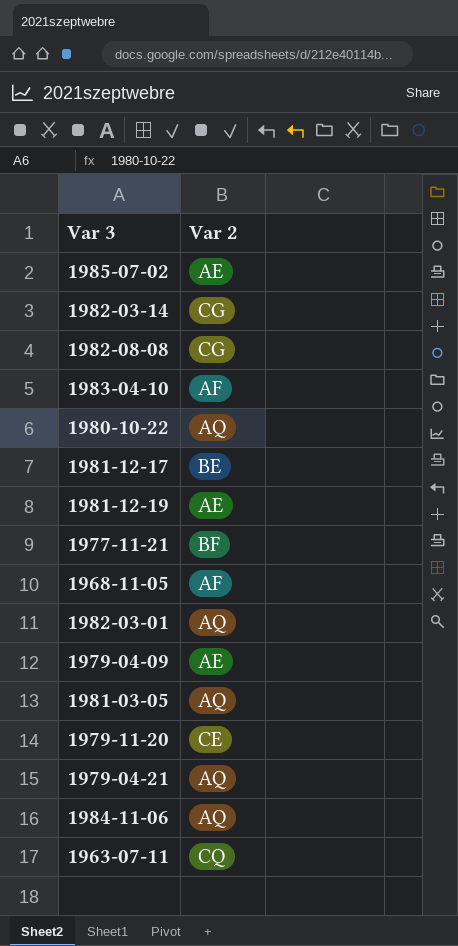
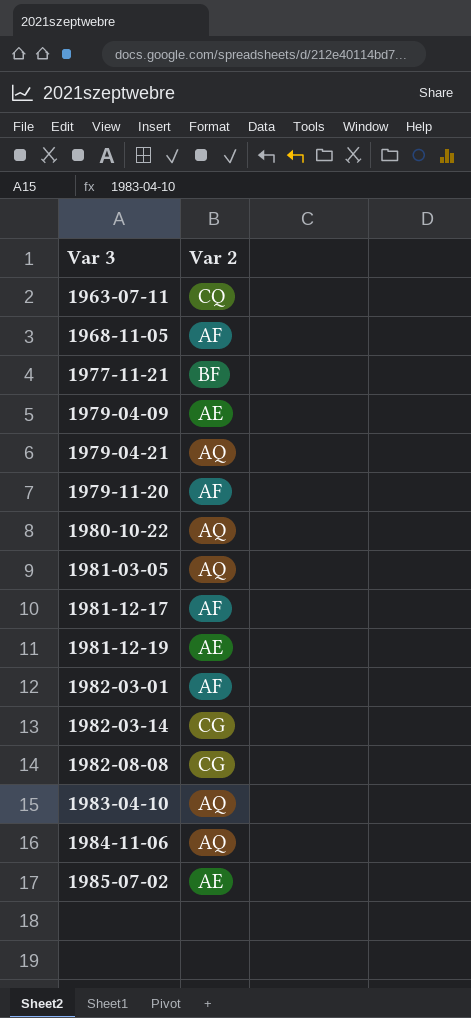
row order: none -> Var 3 ascending
1979-11-20 | Var 2: CE -> AF
1981-12-17 | Var 2: BE -> AF
1982-03-01 | Var 2: AQ -> AF
1983-04-10 | Var 2: AF -> AQ

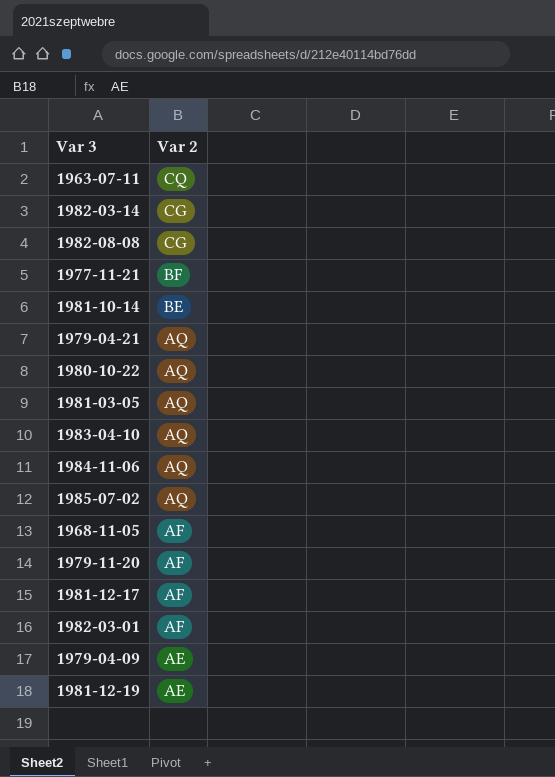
row order: Var 3 ascending -> Var 2 descending
row 1981-10-14: none -> BE
1985-07-02 | Var 2: AE -> AQ

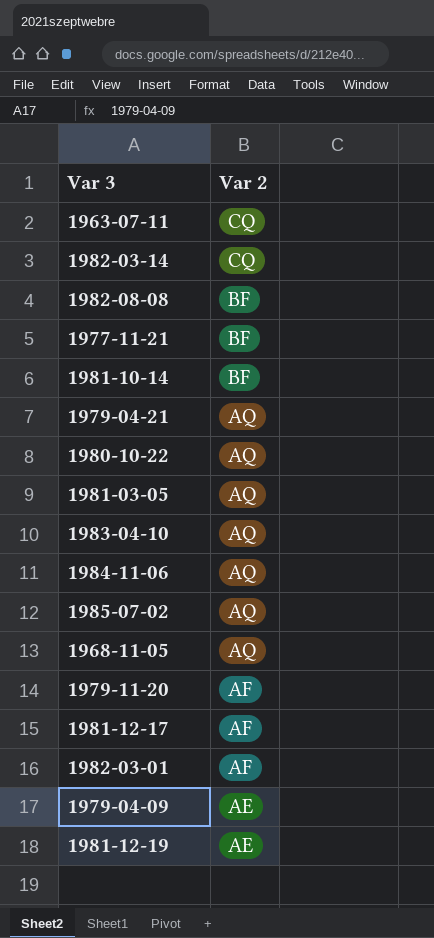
1982-03-14 | Var 2: CG -> CQ
1982-08-08 | Var 2: CG -> BF
1981-10-14 | Var 2: BE -> BF
1968-11-05 | Var 2: AF -> AQ

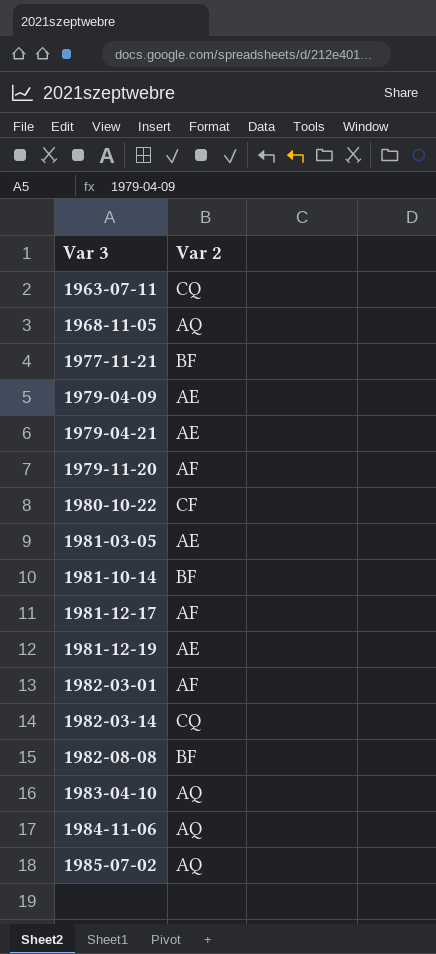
row order: Var 2 descending -> Var 3 ascending
1979-04-21 | Var 2: AQ -> AE
1980-10-22 | Var 2: AQ -> CF
1981-03-05 | Var 2: AQ -> AE

